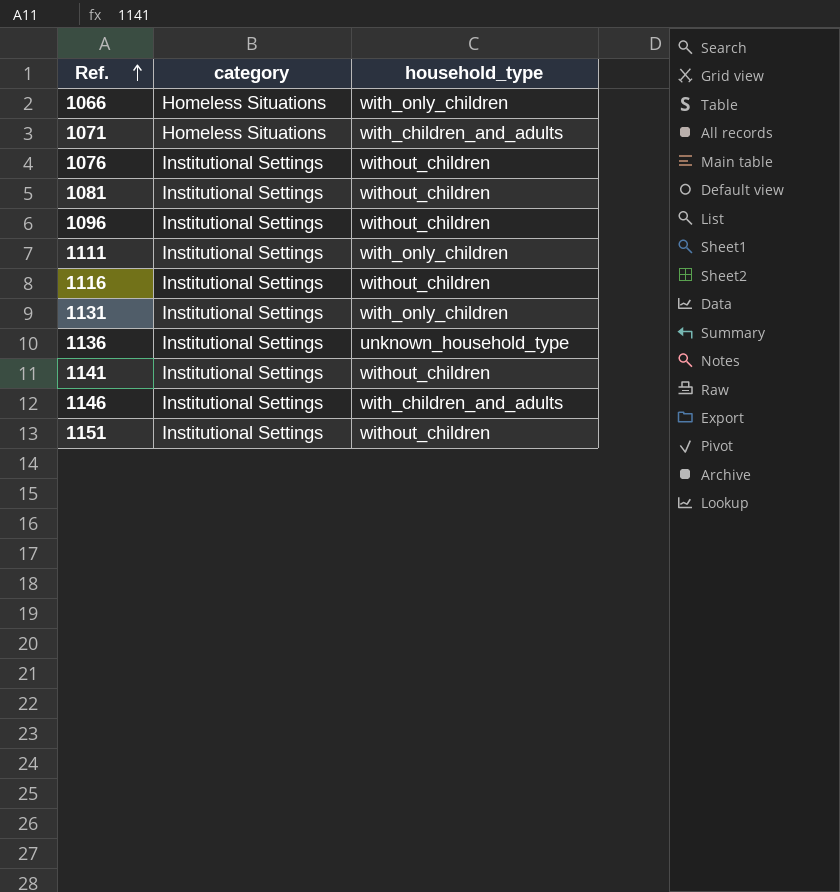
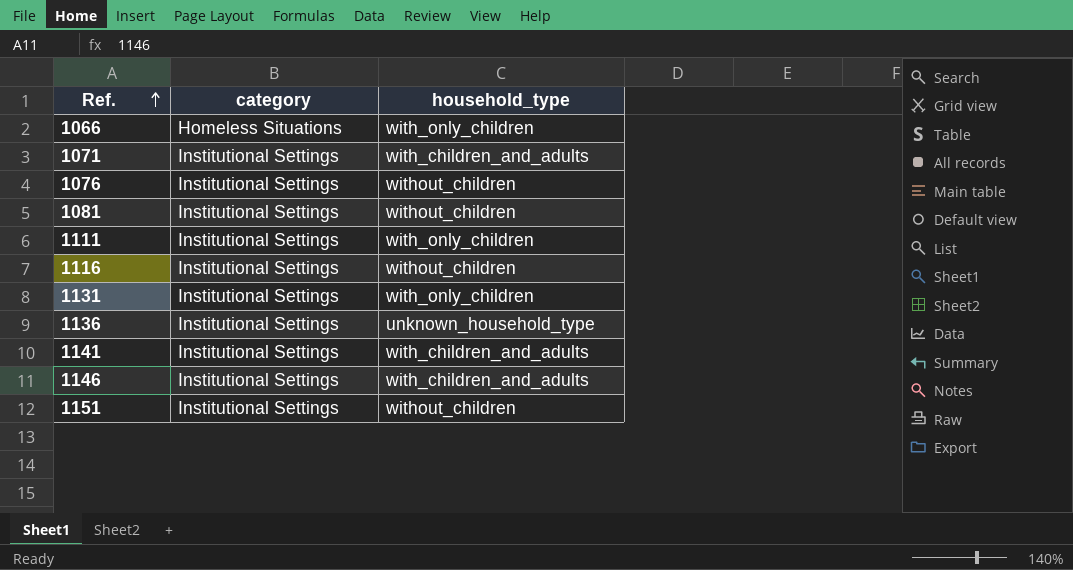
row 1096: Institutional Settings | without_children -> none
1071 | category: Homeless Situations -> Institutional Settings
1141 | household_type: without_children -> with_children_and_adults

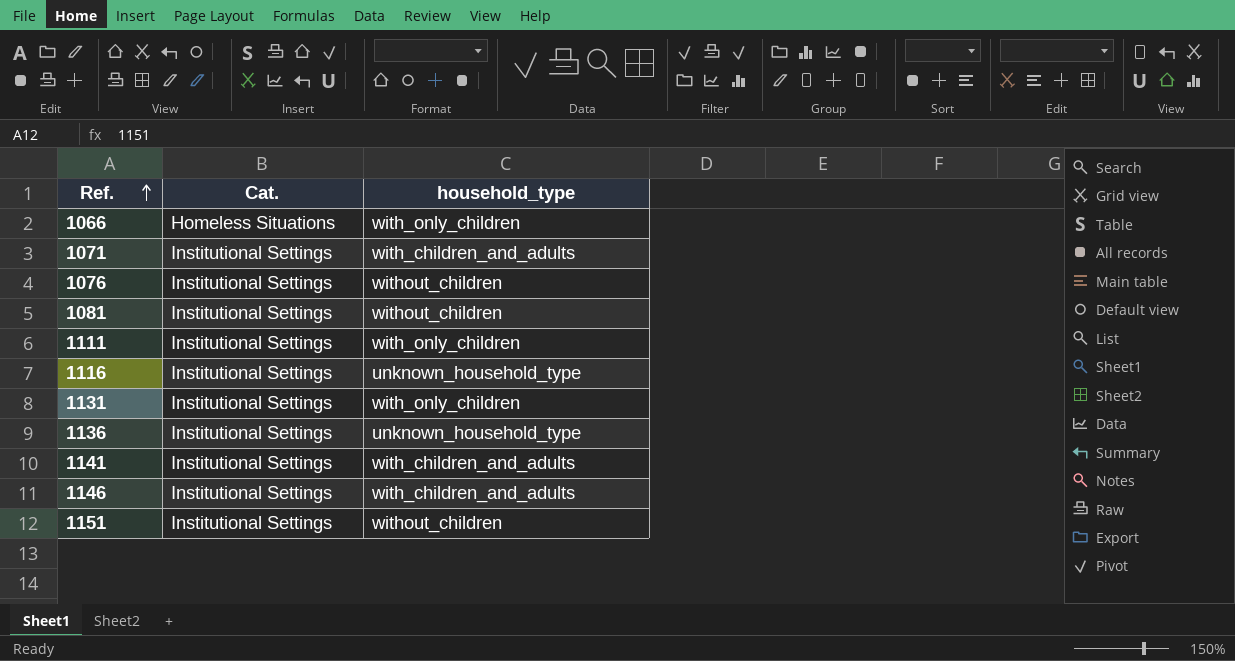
column name: category -> Cat.
1116 | household_type: without_children -> unknown_household_type

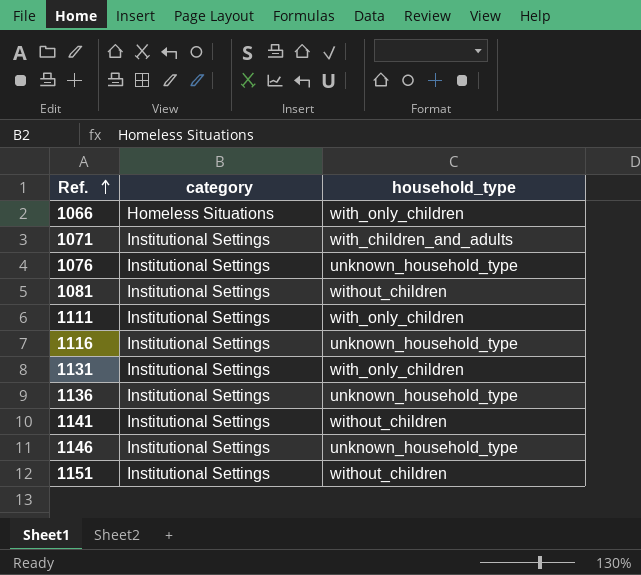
column name: Cat. -> category
1076 | household_type: without_children -> unknown_household_type
1141 | household_type: with_children_and_adults -> without_children
1146 | household_type: with_children_and_adults -> unknown_household_type

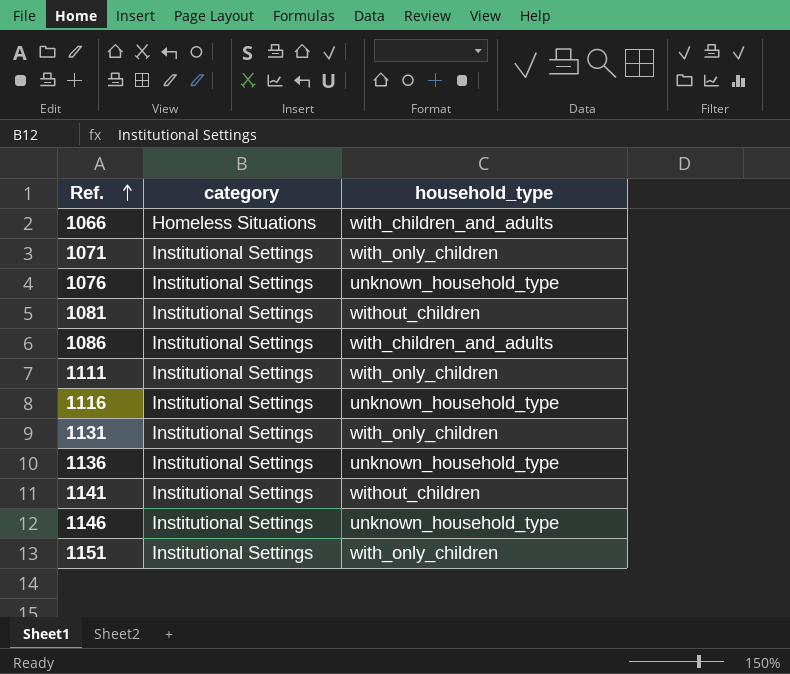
1066 | household_type: with_only_children -> with_children_and_adults
1071 | household_type: with_children_and_adults -> with_only_children
row 1086: none -> Institutional Settings | with_children_and_adults
1151 | household_type: without_children -> with_only_children

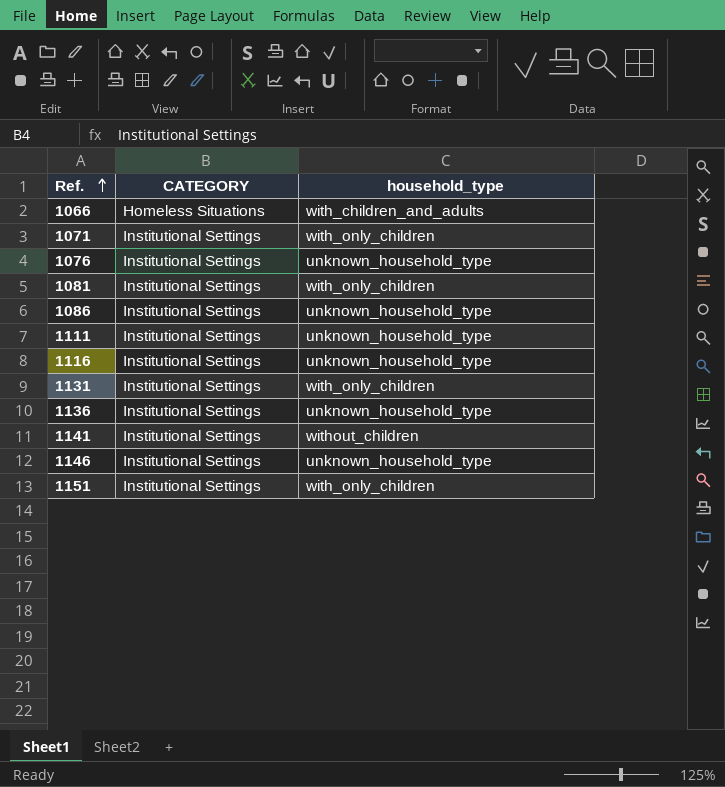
column name: category -> CATEGORY
1081 | household_type: without_children -> with_only_children
1086 | household_type: with_children_and_adults -> unknown_household_type
1111 | household_type: with_only_children -> unknown_household_type

